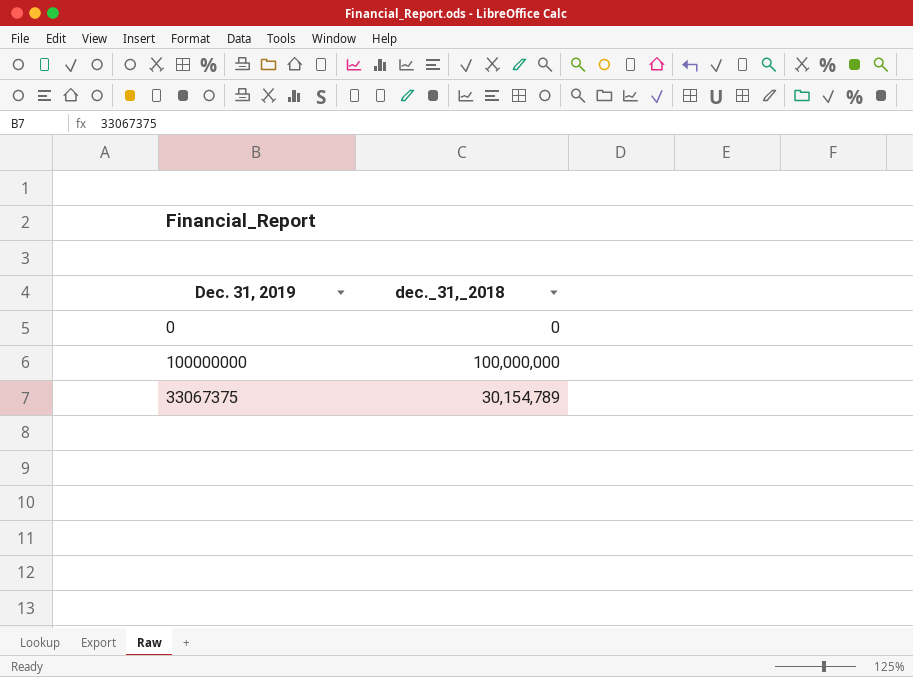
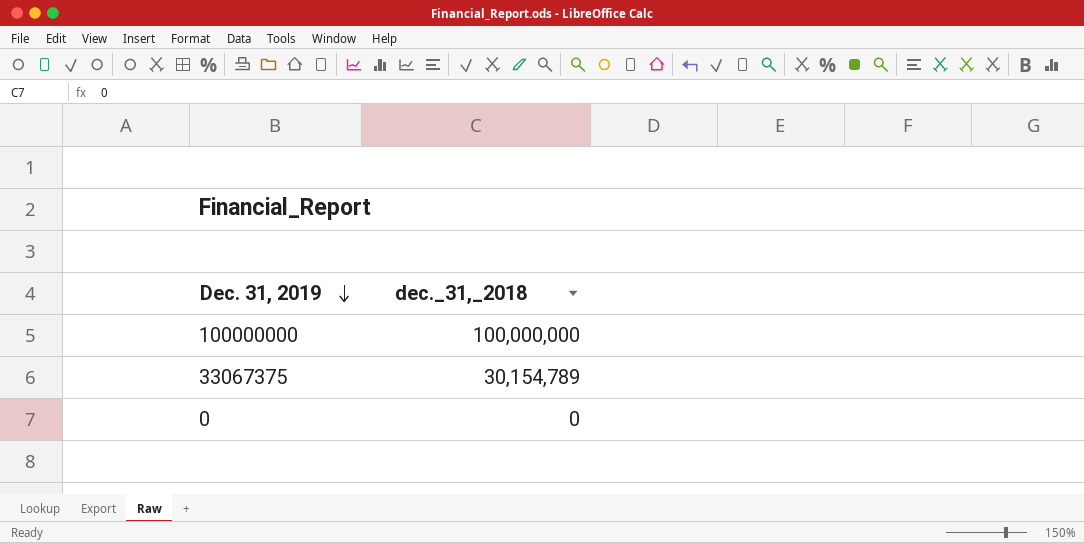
row order: none -> Dec. 31, 2019 descending

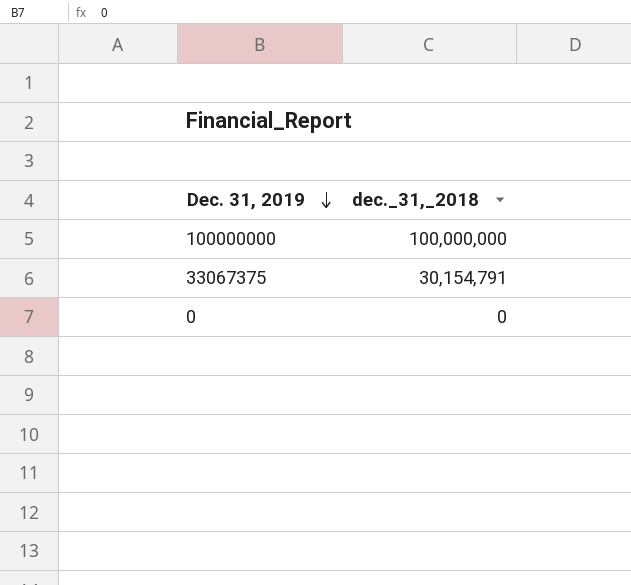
33067375 | dec._31,_2018: 30,154,789 -> 30,154,791

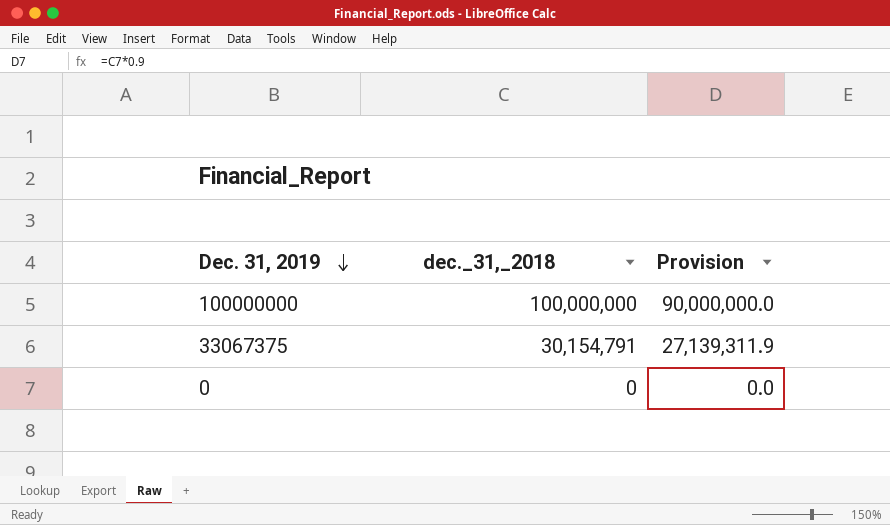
column Provision | formula: none -> [dec._31,_2018] * 0.9

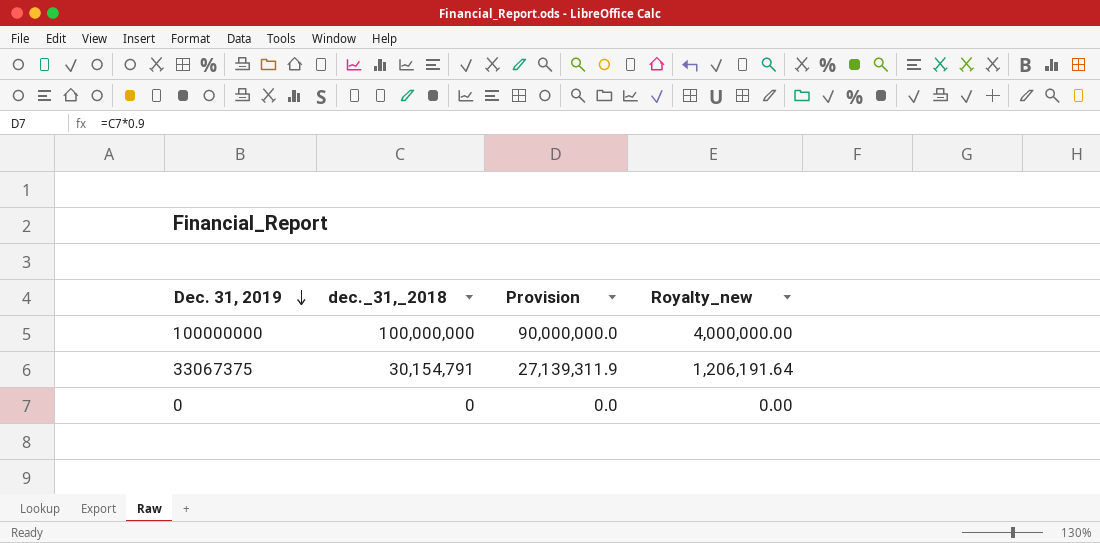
column Royalty_new | formula: none -> [dec._31,_2018] * 0.04

